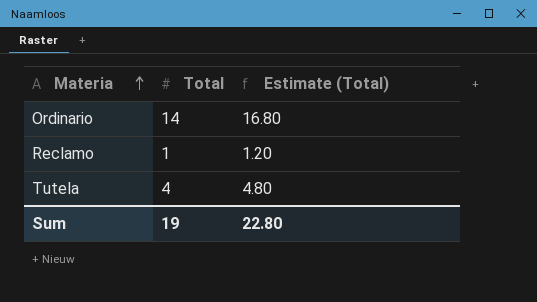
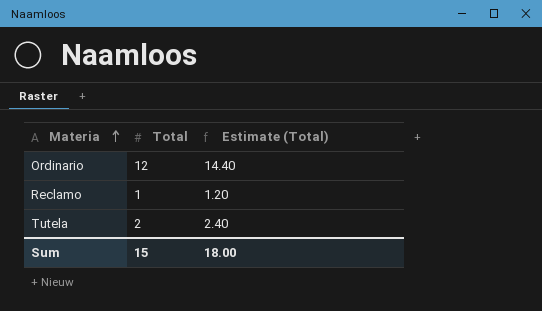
Ordinario | Total: 14 -> 12
Ordinario | Estimate (Total): 16.80 -> 14.40
Tutela | Total: 4 -> 2
Tutela | Estimate (Total): 4.80 -> 2.40
Sum | Total: 19 -> 15
Sum | Estimate (Total): 22.80 -> 18.00

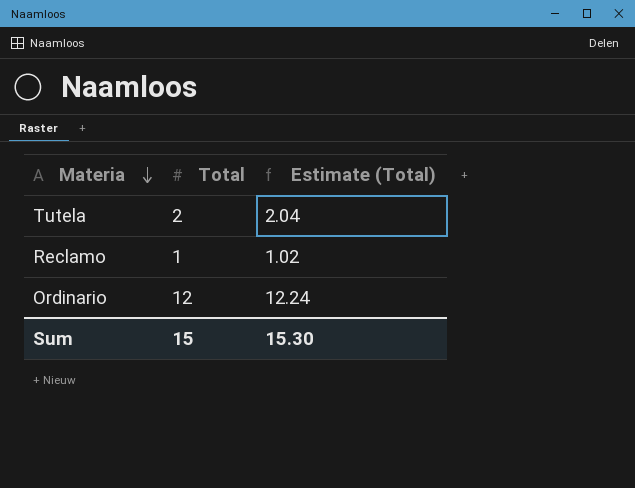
row order: Materia ascending -> Materia descending
column Estimate (Total) | formula: [Total] * 1.2 -> [Total] * 1.02
Sum | Estimate (Total): 18.00 -> 15.30

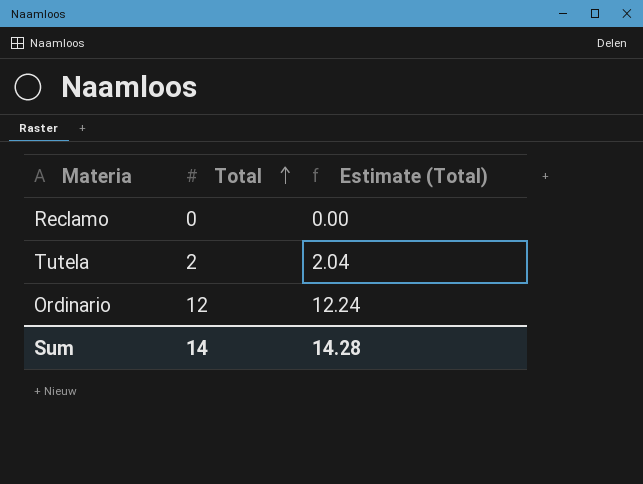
row order: Materia descending -> Total ascending
Reclamo | Total: 1 -> 0
Reclamo | Estimate (Total): 1.02 -> 0.00
Sum | Total: 15 -> 14
Sum | Estimate (Total): 15.30 -> 14.28

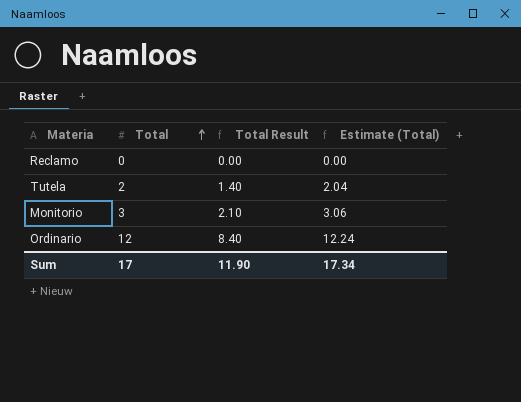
column Total Result | formula: none -> [Total] * 0.7
row Monitorio: none -> 3 | 2.10 | 3.06
Sum | Total: 14 -> 17
Sum | Estimate (Total): 14.28 -> 17.34

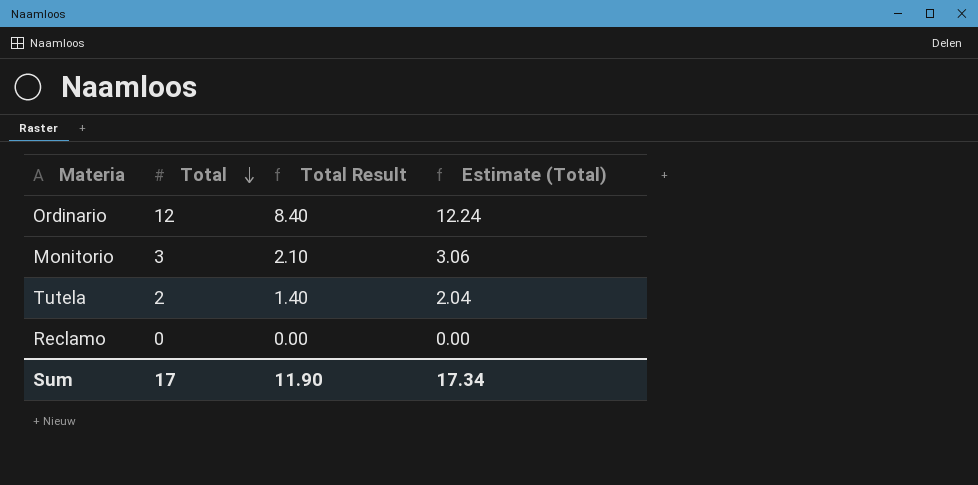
row order: Total ascending -> Total descending

